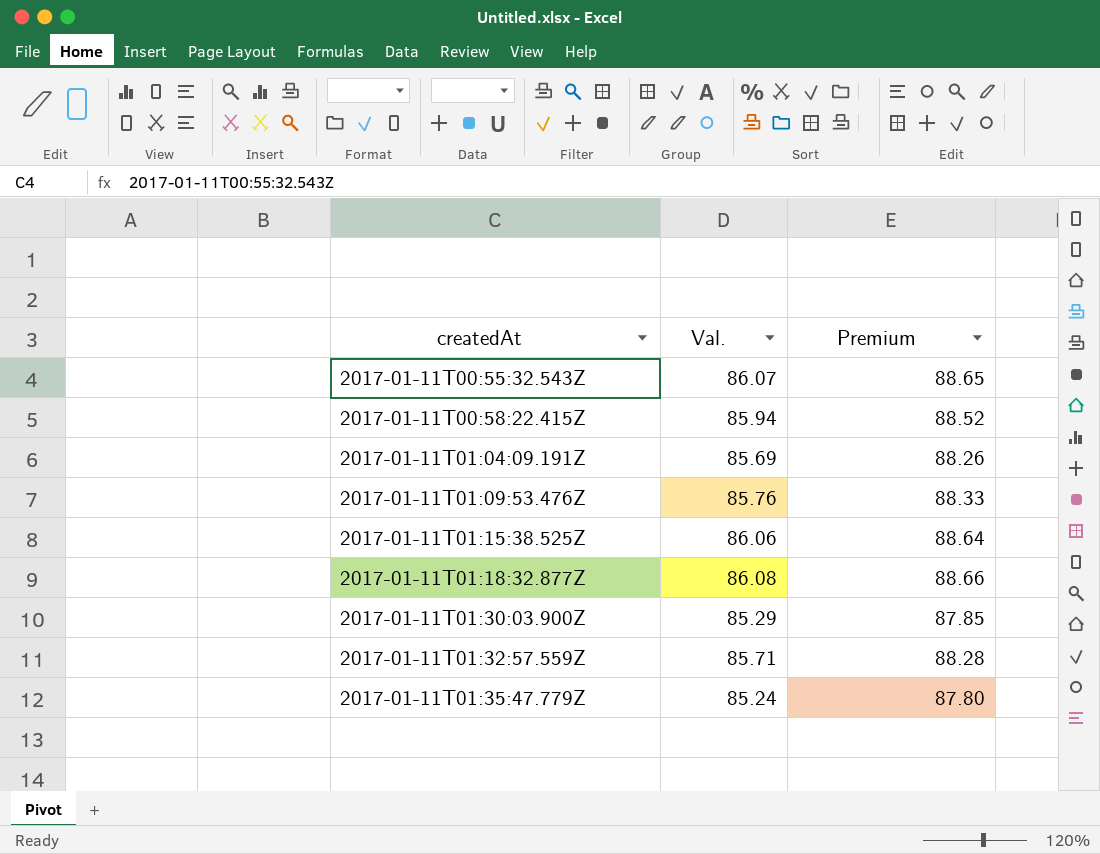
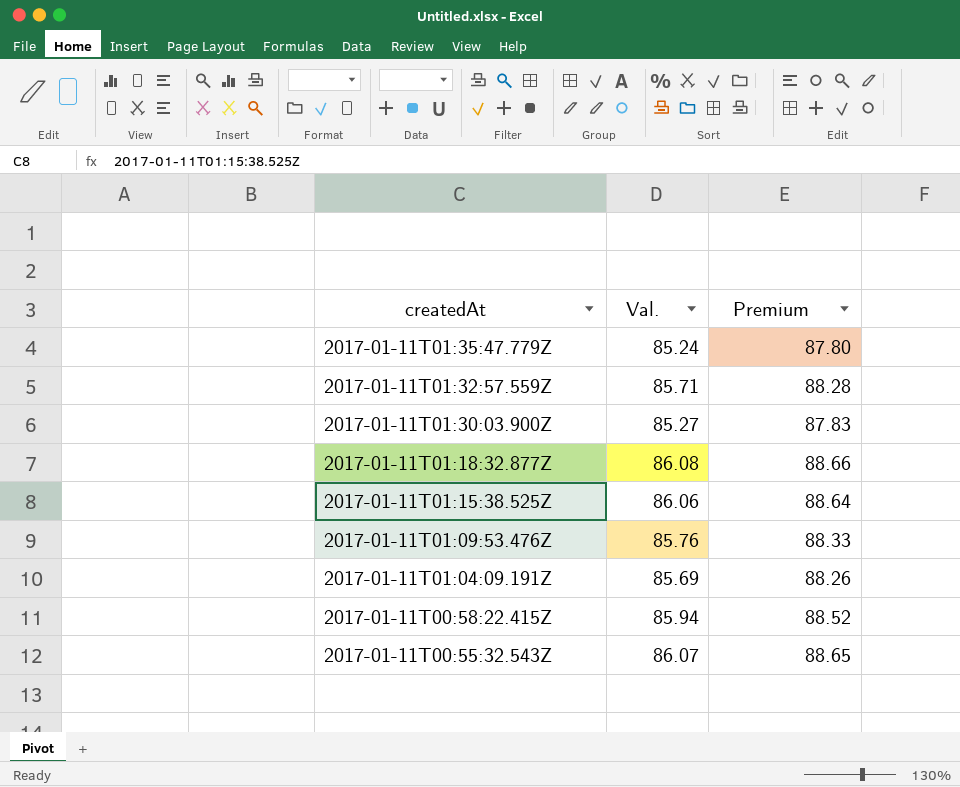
row order: createdAt ascending -> createdAt descending
2017-01-11T01:30:03.900Z | Val.: 85.29 -> 85.27
2017-01-11T01:30:03.900Z | Premium: 87.85 -> 87.83

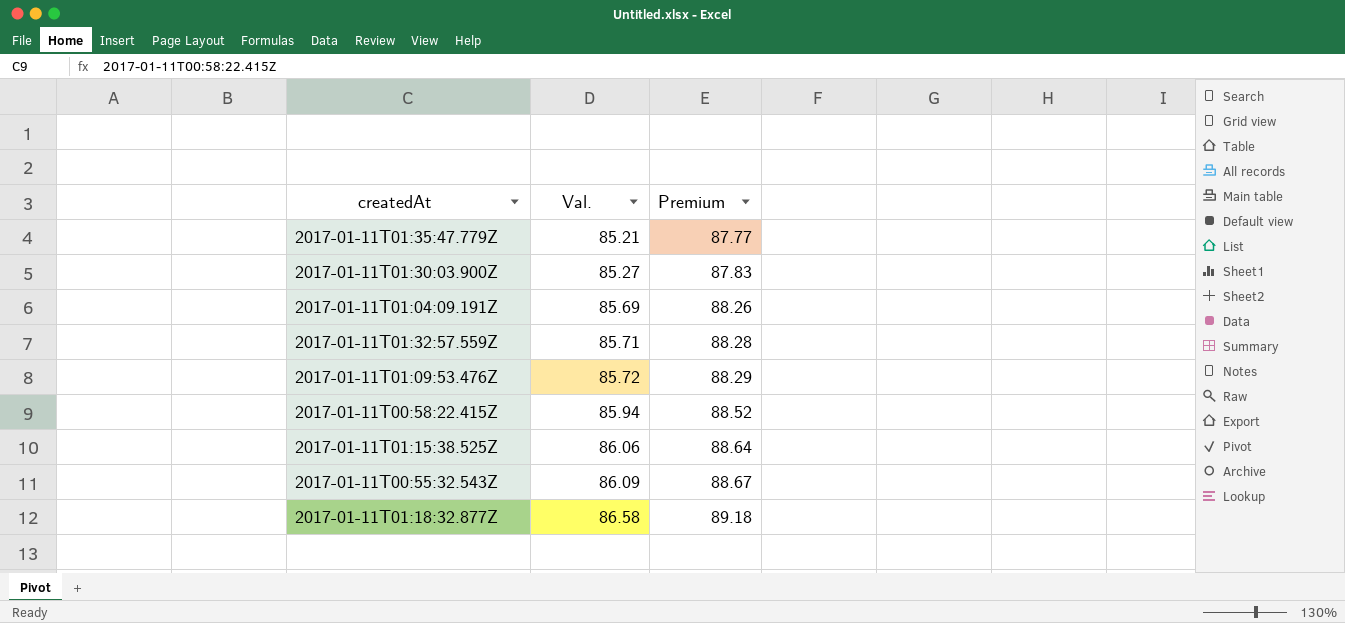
row order: createdAt descending -> Val. ascending
2017-01-11T01:35:47.779Z | Val.: 85.24 -> 85.21
2017-01-11T01:35:47.779Z | Premium: 87.80 -> 87.77
2017-01-11T01:09:53.476Z | Val.: 85.76 -> 85.72
2017-01-11T01:09:53.476Z | Premium: 88.33 -> 88.29
2017-01-11T00:55:32.543Z | Val.: 86.07 -> 86.09
2017-01-11T00:55:32.543Z | Premium: 88.65 -> 88.67
2017-01-11T01:18:32.877Z | Val.: 86.08 -> 86.58
2017-01-11T01:18:32.877Z | Premium: 88.66 -> 89.18

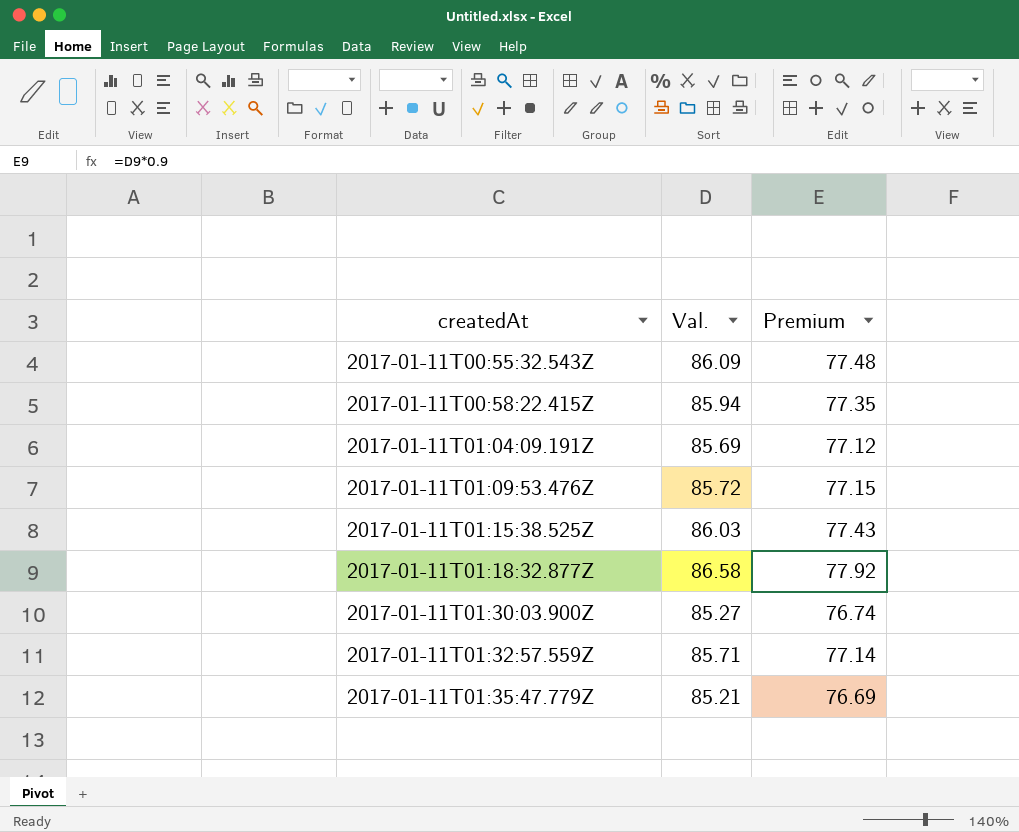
row order: Val. ascending -> createdAt ascending
column Premium | formula: [Val.] * 1.03 -> [Val.] * 0.9
2017-01-11T01:15:38.525Z | Val.: 86.06 -> 86.03

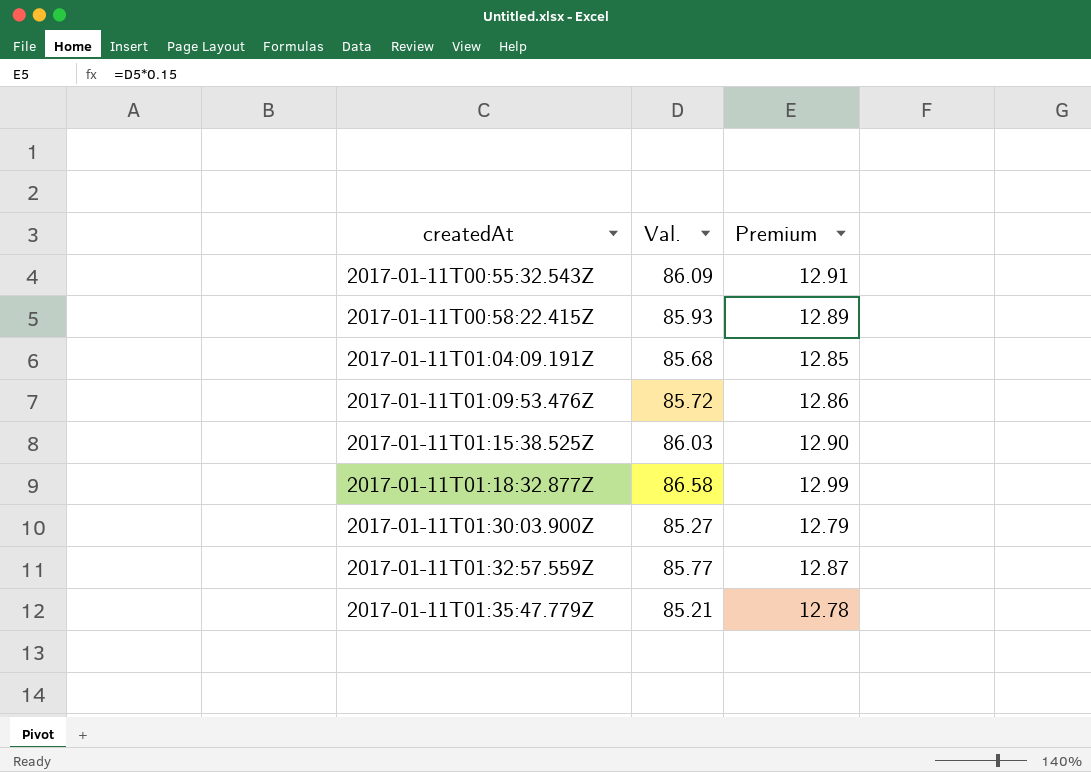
column Premium | formula: [Val.] * 0.9 -> [Val.] * 0.15
2017-01-11T00:58:22.415Z | Val.: 85.94 -> 85.93
2017-01-11T01:04:09.191Z | Val.: 85.69 -> 85.68
2017-01-11T01:32:57.559Z | Val.: 85.71 -> 85.77

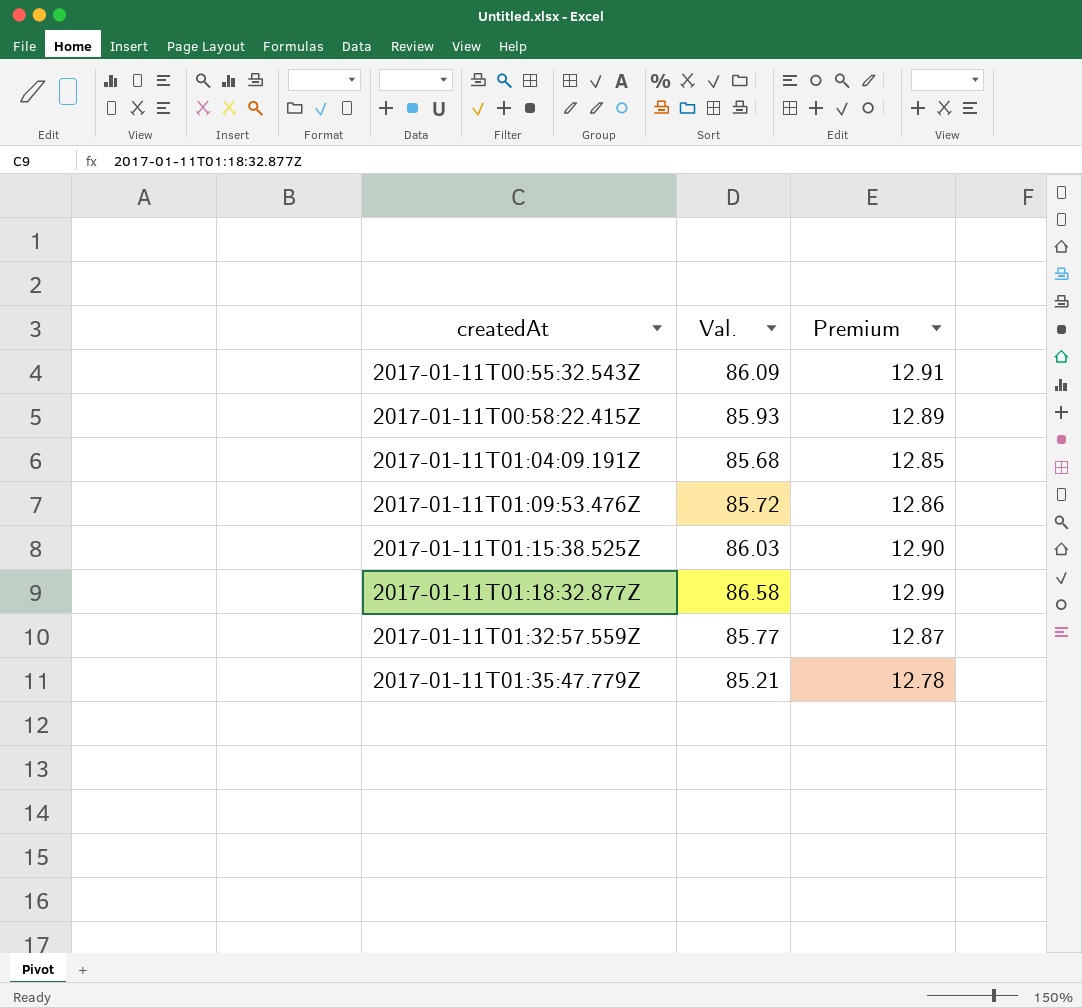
row 2017-01-11T01:30:03.900Z: 85.27 | 12.79 -> none

